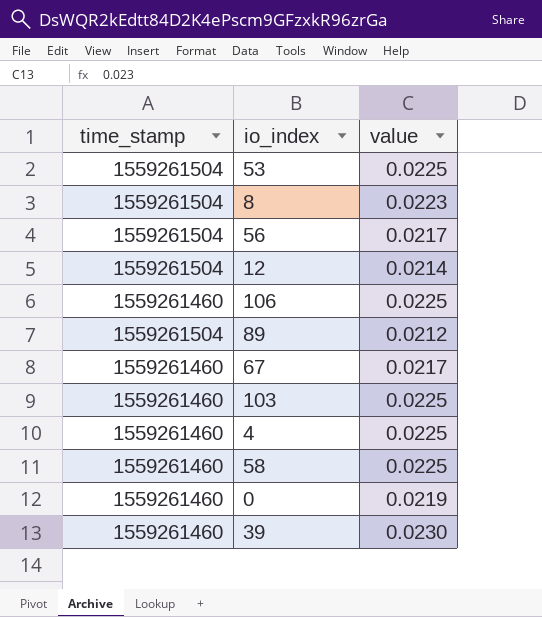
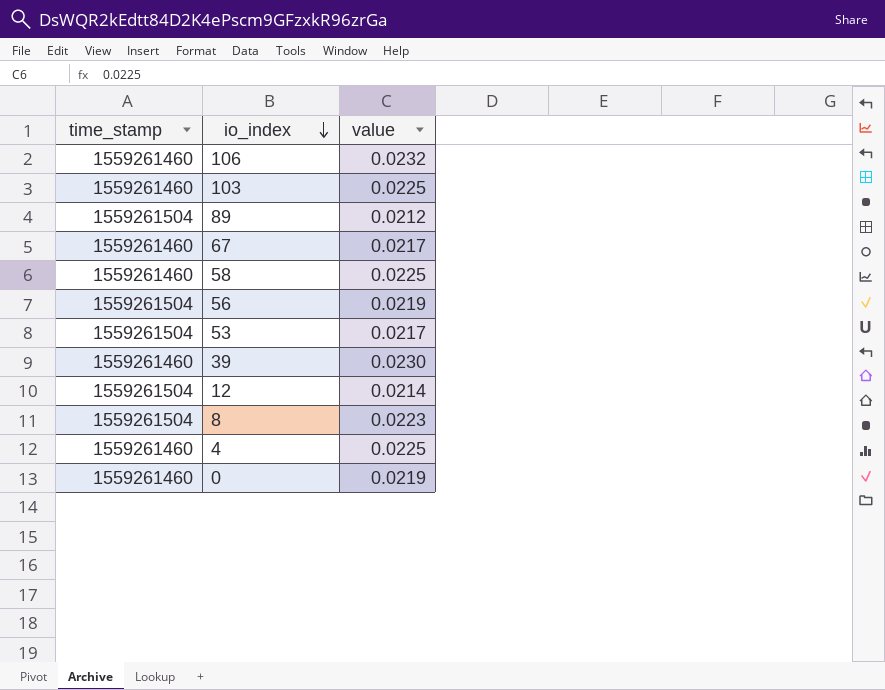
row order: none -> io_index descending
106 | value: 0.0225 -> 0.0232
56 | value: 0.0217 -> 0.0219
53 | value: 0.0225 -> 0.0217

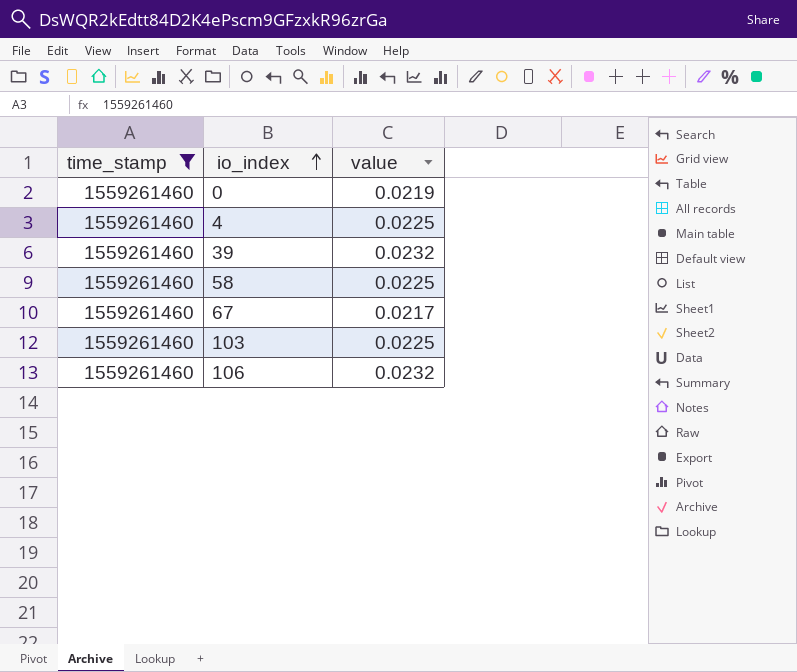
filter: none -> time_stamp = 1559261460
row order: io_index descending -> io_index ascending
39 | value: 0.0230 -> 0.0232

